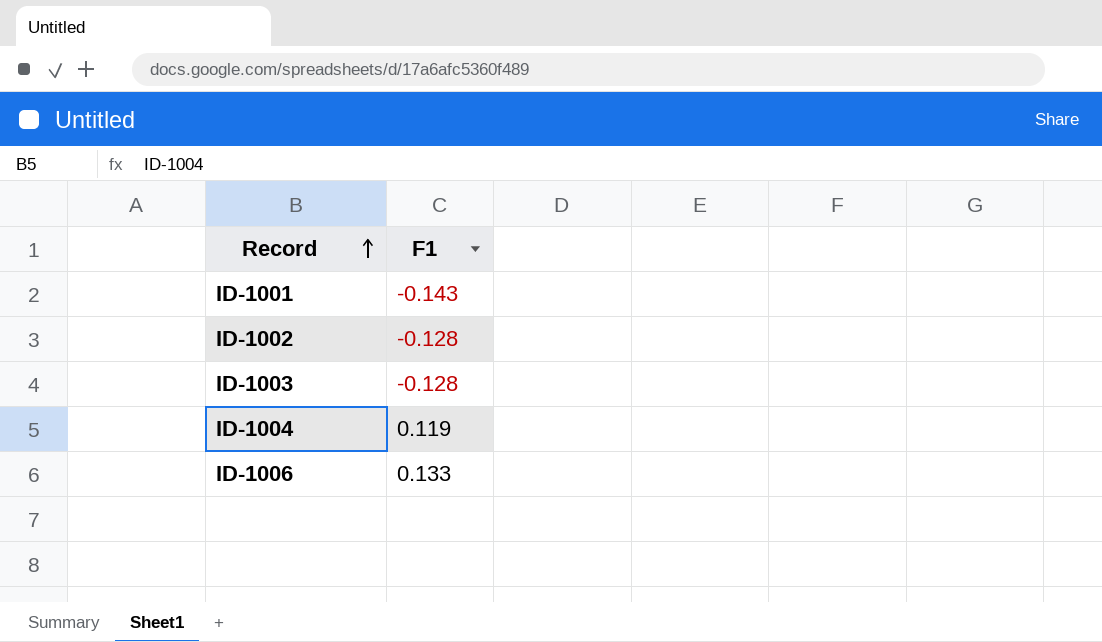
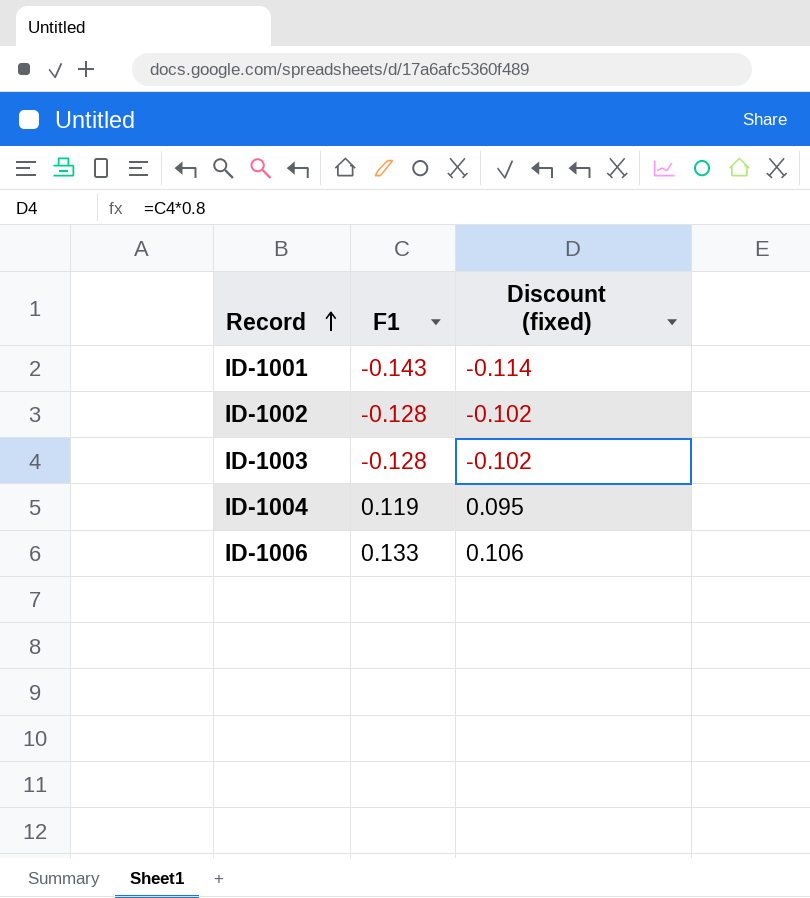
column Discount (fixed) | formula: none -> [F1] * 0.8

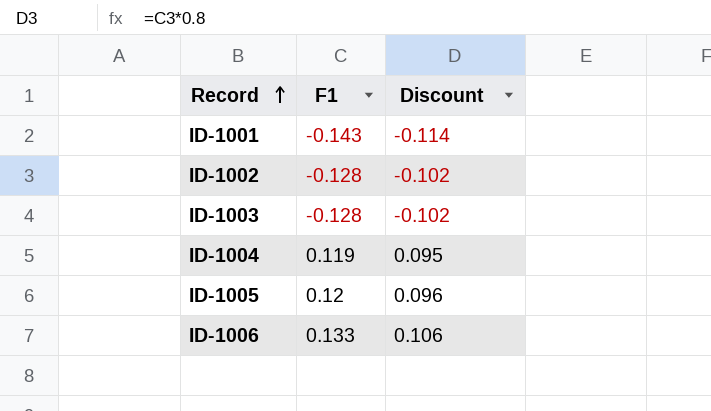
column name: Discount (fixed) -> Discount
row ID-1005: none -> 0.12 | 0.096

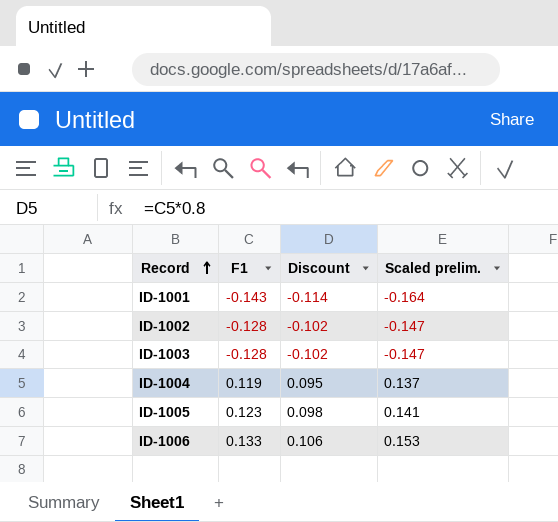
column Scaled prelim. | formula: none -> [F1] * 1.15
ID-1005 | F1: 0.12 -> 0.123
ID-1005 | Discount: 0.096 -> 0.098

